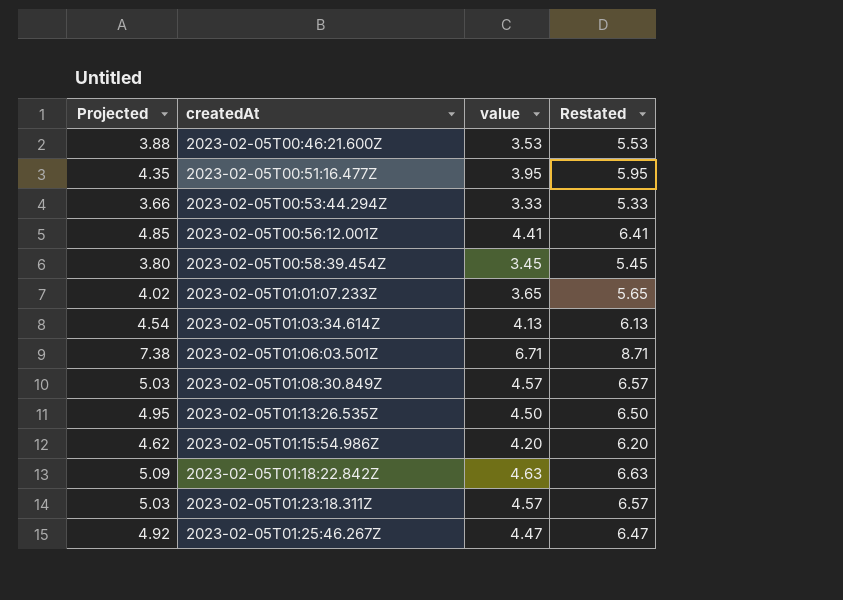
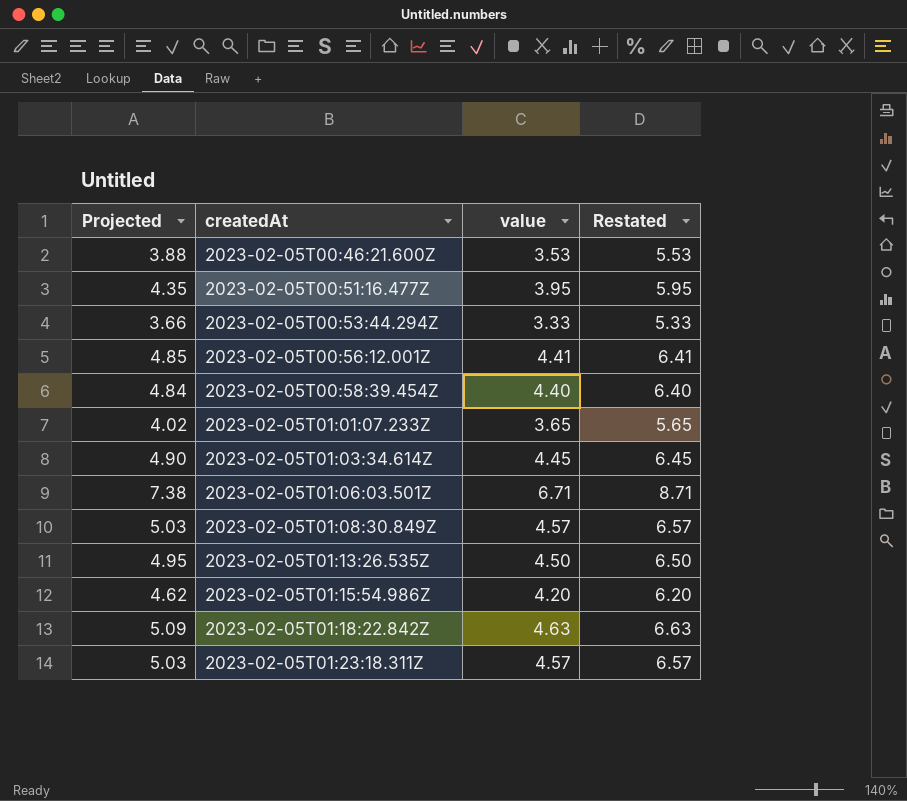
row 2023-02-05T01:25:46.267Z: 4.92 | 4.47 | 6.47 -> none
2023-02-05T00:58:39.454Z | Projected: 3.80 -> 4.84
2023-02-05T00:58:39.454Z | value: 3.45 -> 4.40
2023-02-05T00:58:39.454Z | Restated: 5.45 -> 6.40
2023-02-05T01:03:34.614Z | Projected: 4.54 -> 4.90
2023-02-05T01:03:34.614Z | value: 4.13 -> 4.45
2023-02-05T01:03:34.614Z | Restated: 6.13 -> 6.45

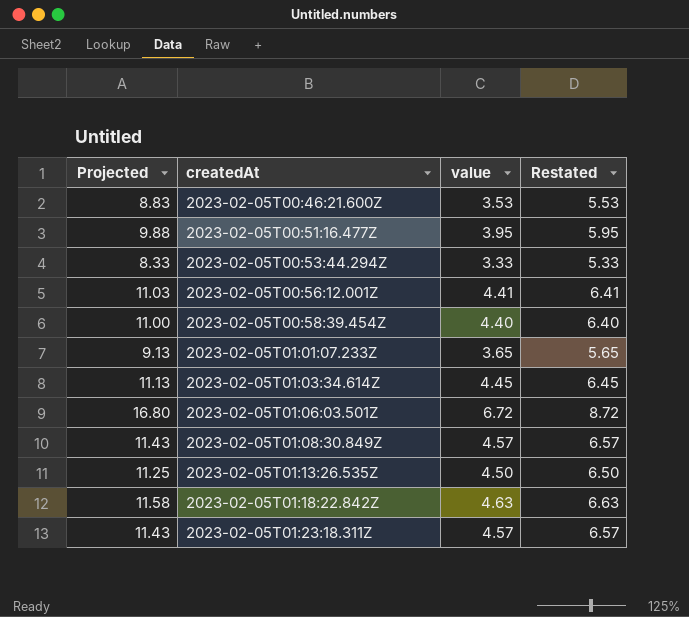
column Projected | formula: [value] * 1.1 -> [value] * 2.5
row 2023-02-05T01:15:54.986Z: 4.62 | 4.20 | 6.20 -> none
2023-02-05T01:06:03.501Z | value: 6.71 -> 6.72
2023-02-05T01:06:03.501Z | Restated: 8.71 -> 8.72

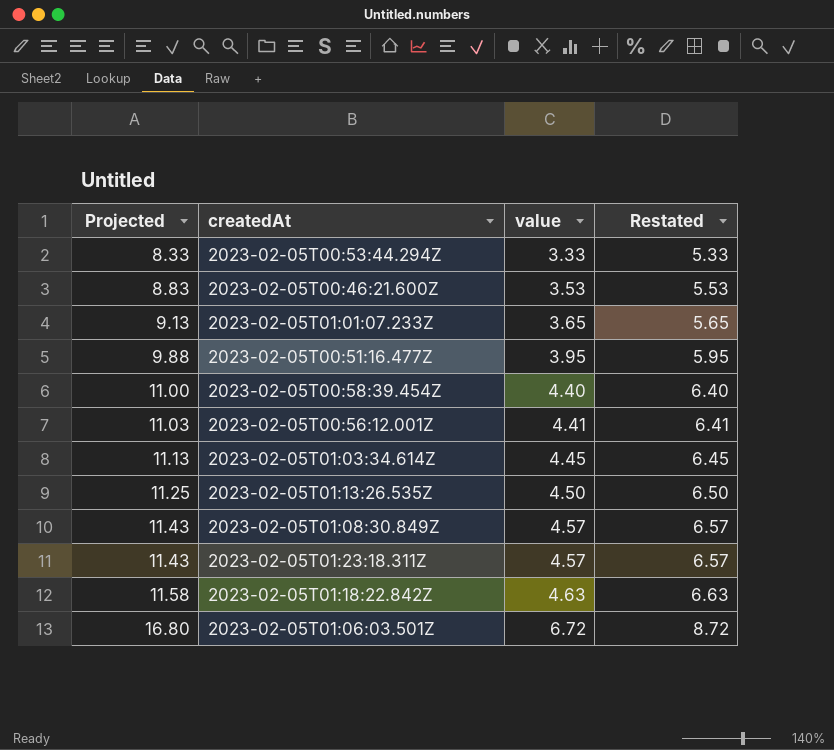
row order: createdAt ascending -> Projected ascending

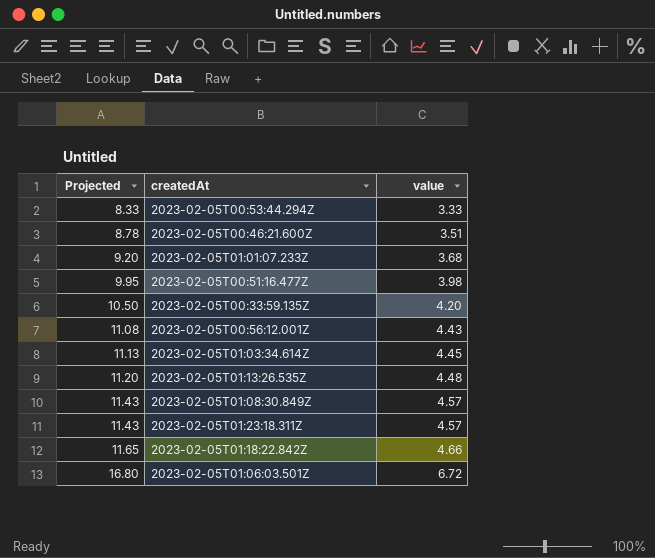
column Restated | formula: [value] + 2 -> none
row 2023-02-05T00:58:39.454Z: 11.00 | 4.40 | 6.40 -> none
2023-02-05T00:46:21.600Z | Projected: 8.83 -> 8.78
2023-02-05T00:46:21.600Z | value: 3.53 -> 3.51
2023-02-05T01:01:07.233Z | Projected: 9.13 -> 9.20
2023-02-05T01:01:07.233Z | value: 3.65 -> 3.68
2023-02-05T00:51:16.477Z | Projected: 9.88 -> 9.95
2023-02-05T00:51:16.477Z | value: 3.95 -> 3.98
row 2023-02-05T00:33:59.135Z: none -> 10.50 | 4.20
2023-02-05T00:56:12.001Z | Projected: 11.03 -> 11.08
2023-02-05T00:56:12.001Z | value: 4.41 -> 4.43
2023-02-05T01:13:26.535Z | Projected: 11.25 -> 11.20
2023-02-05T01:13:26.535Z | value: 4.50 -> 4.48
2023-02-05T01:18:22.842Z | Projected: 11.58 -> 11.65
2023-02-05T01:18:22.842Z | value: 4.63 -> 4.66

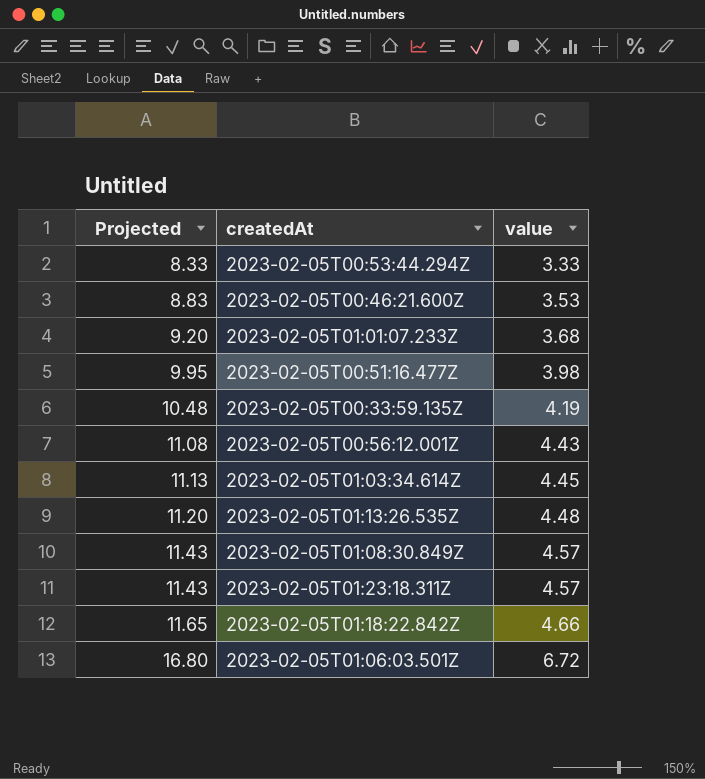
2023-02-05T00:46:21.600Z | Projected: 8.78 -> 8.83
2023-02-05T00:46:21.600Z | value: 3.51 -> 3.53
2023-02-05T00:33:59.135Z | Projected: 10.50 -> 10.48
2023-02-05T00:33:59.135Z | value: 4.20 -> 4.19

